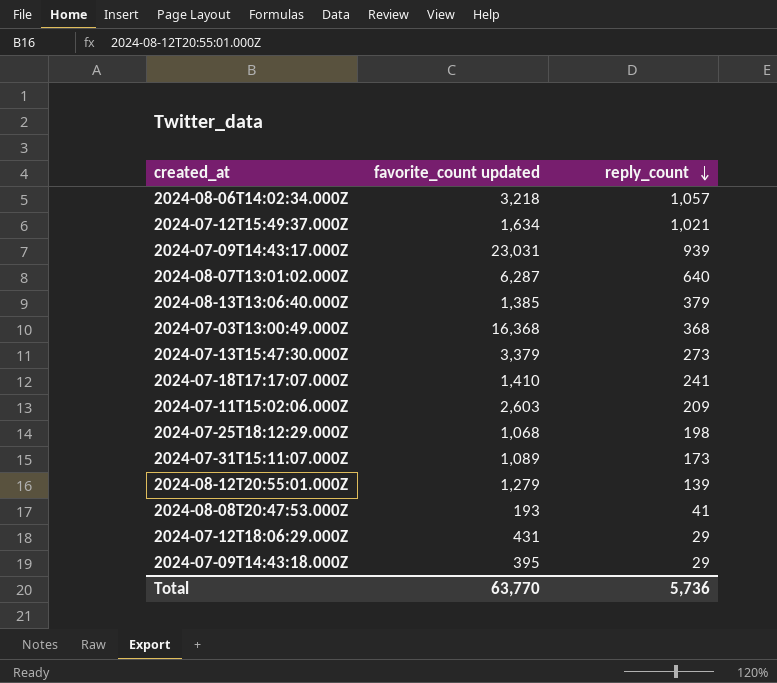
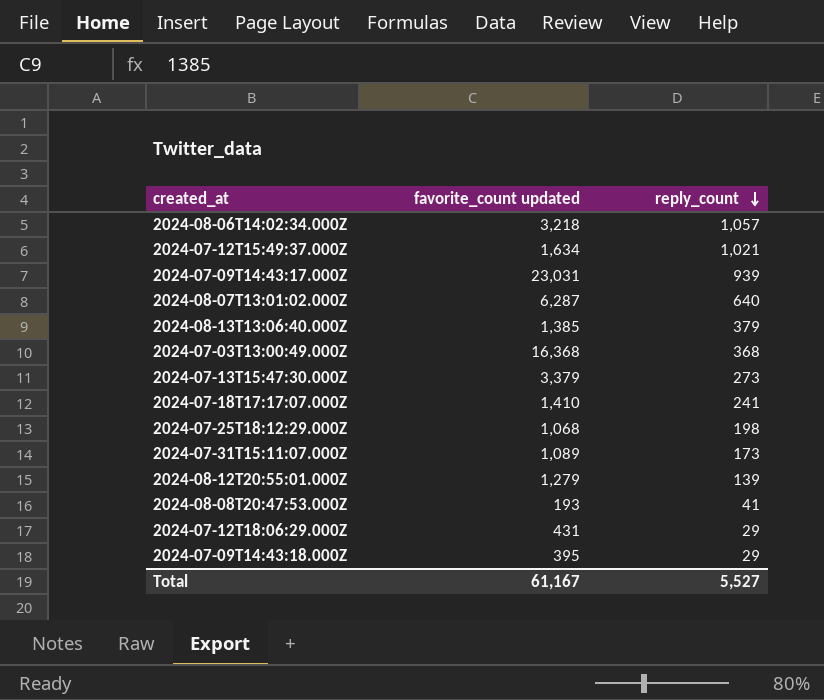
row 2024-07-11T15:02:06.000Z: 2,603 | 209 -> none
Total | favorite_count updated: 63,770 -> 61,167
Total | reply_count: 5,736 -> 5,527

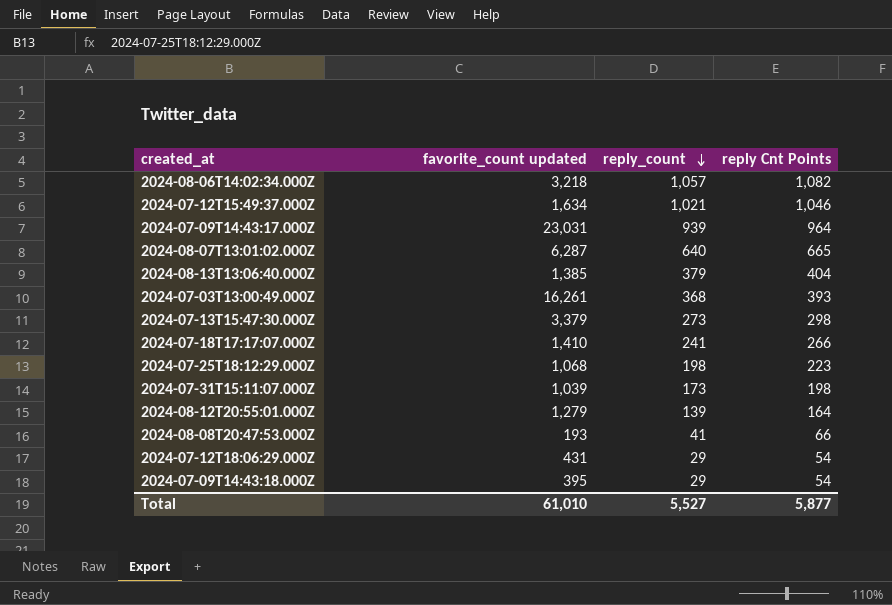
column reply Cnt Points | formula: none -> [reply_count] + 25
2024-07-03T13:00:49.000Z | favorite_count updated: 16,368 -> 16,261
2024-07-31T15:11:07.000Z | favorite_count updated: 1,089 -> 1,039
Total | favorite_count updated: 61,167 -> 61,010

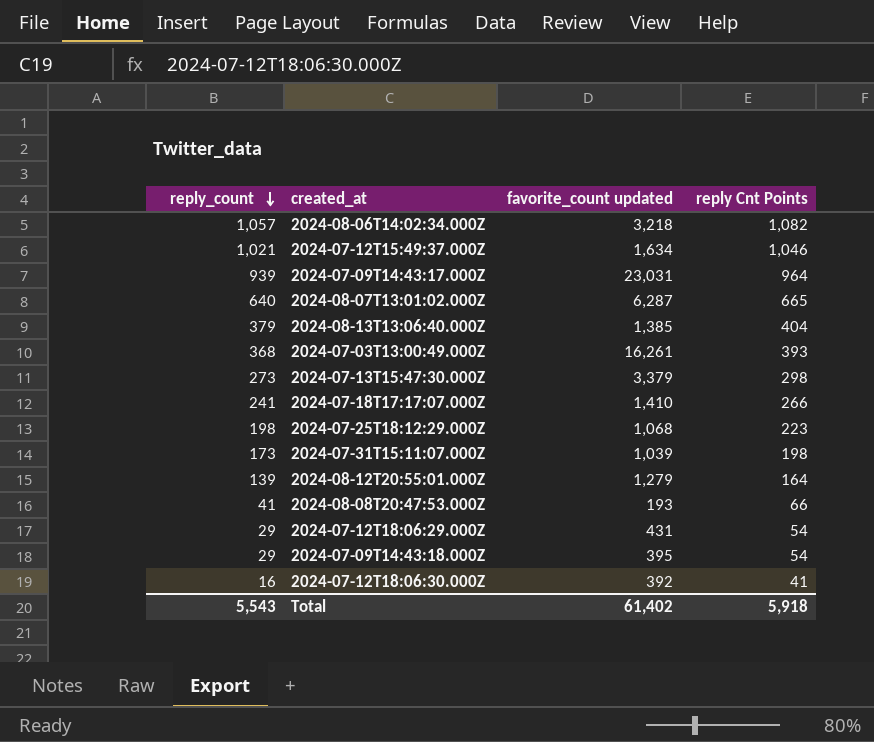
column reply_count | position: 3 -> 1
row 2024-07-12T18:06:30.000Z: none -> 16 | 392 | 41
Total | reply_count: 5,527 -> 5,543
Total | favorite_count updated: 61,010 -> 61,402
Total | reply Cnt Points: 5,877 -> 5,918

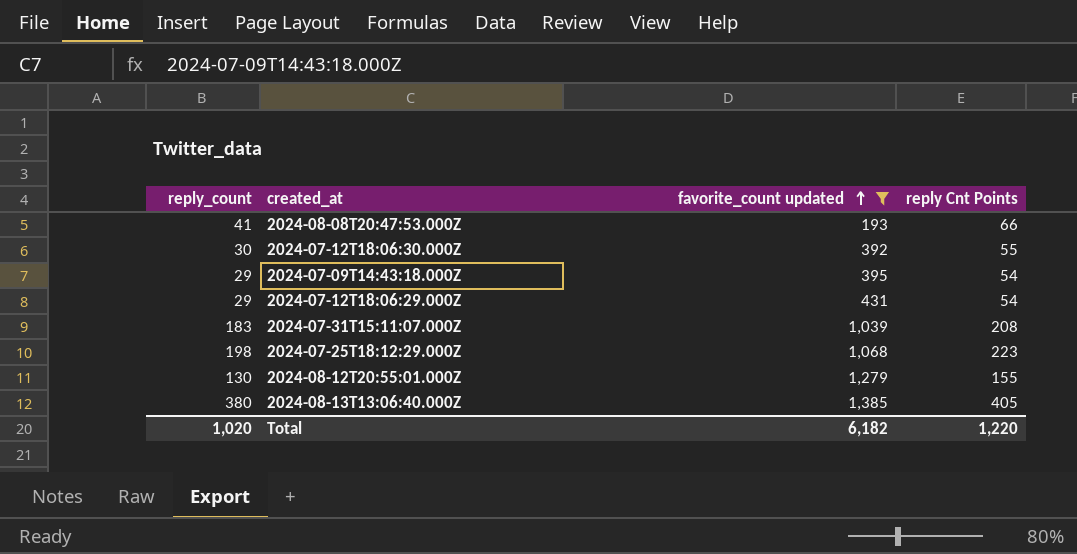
filter: none -> favorite_count updated <= 1,385
row order: reply_count descending -> favorite_count updated ascending
2024-07-12T18:06:30.000Z | reply_count: 16 -> 30
2024-07-12T18:06:30.000Z | reply Cnt Points: 41 -> 55
2024-07-31T15:11:07.000Z | reply_count: 173 -> 183
2024-07-31T15:11:07.000Z | reply Cnt Points: 198 -> 208
2024-08-12T20:55:01.000Z | reply_count: 139 -> 130
2024-08-12T20:55:01.000Z | reply Cnt Points: 164 -> 155
2024-08-13T13:06:40.000Z | reply_count: 379 -> 380
2024-08-13T13:06:40.000Z | reply Cnt Points: 404 -> 405
Total | reply_count: 5,543 -> 1,020
Total | favorite_count updated: 61,402 -> 6,182
Total | reply Cnt Points: 5,918 -> 1,220

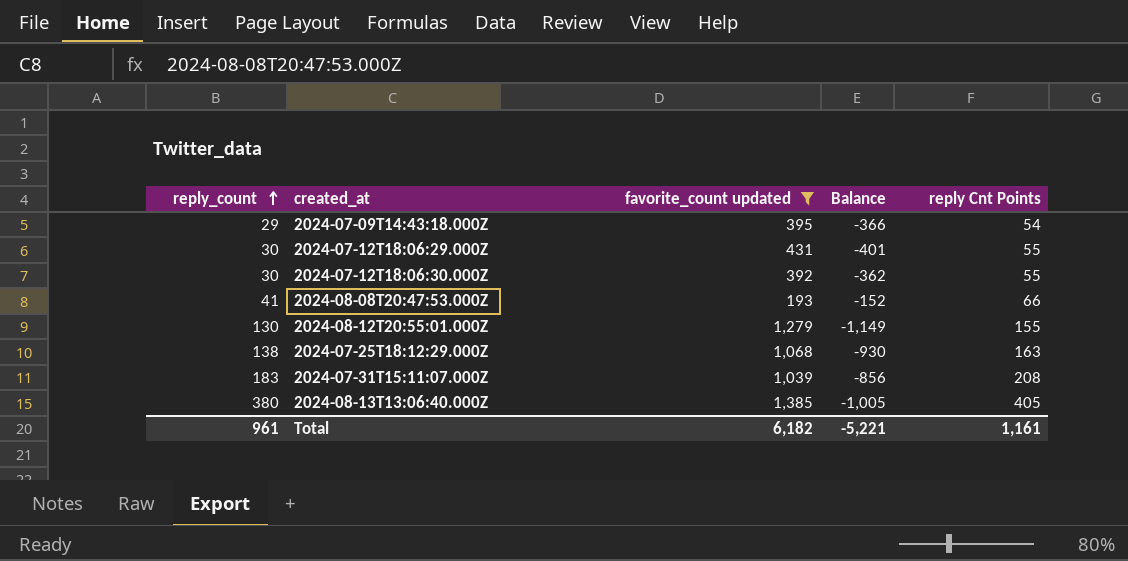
row order: favorite_count updated ascending -> reply_count ascending
column Balance | formula: none -> [reply_count] - [favorite_count updated]
2024-07-12T18:06:29.000Z | reply_count: 29 -> 30
2024-07-12T18:06:29.000Z | reply Cnt Points: 54 -> 55
2024-07-25T18:12:29.000Z | reply_count: 198 -> 138
2024-07-25T18:12:29.000Z | reply Cnt Points: 223 -> 163
Total | reply_count: 1,020 -> 961
Total | reply Cnt Points: 1,220 -> 1,161

